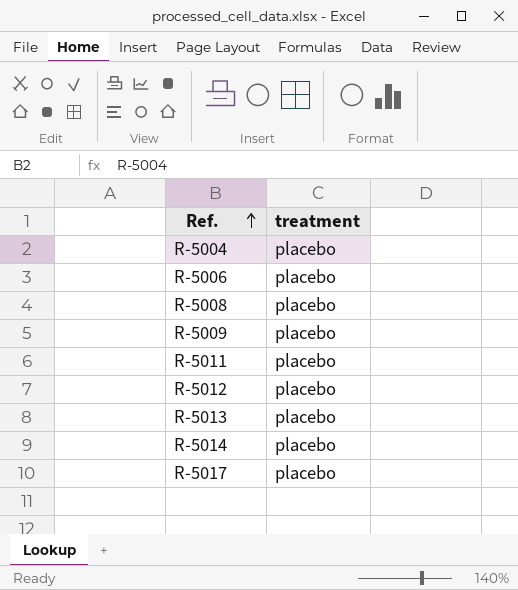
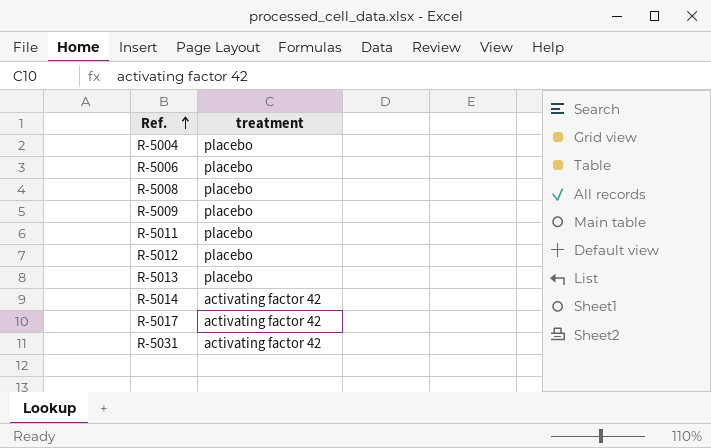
R-5014 | treatment: placebo -> activating factor 42
R-5017 | treatment: placebo -> activating factor 42
row R-5031: none -> activating factor 42

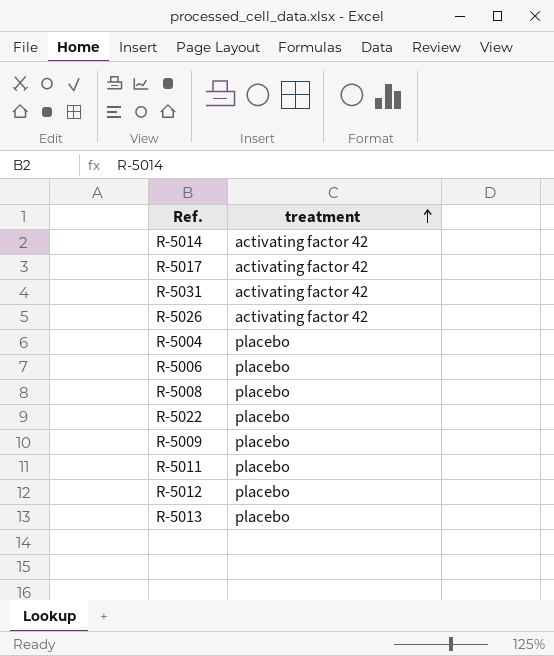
row order: Ref. ascending -> treatment ascending
row R-5026: none -> activating factor 42
row R-5022: none -> placebo

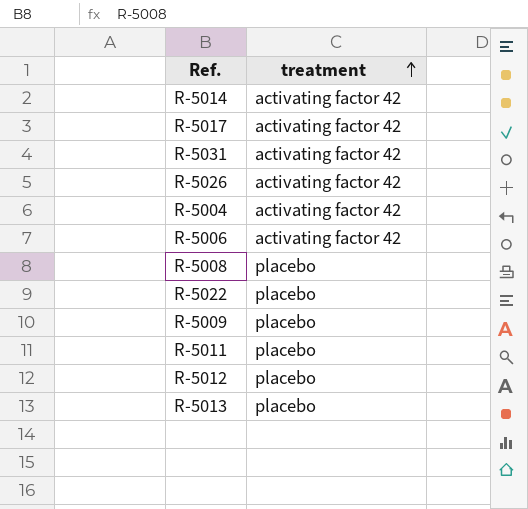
R-5004 | treatment: placebo -> activating factor 42
R-5006 | treatment: placebo -> activating factor 42

